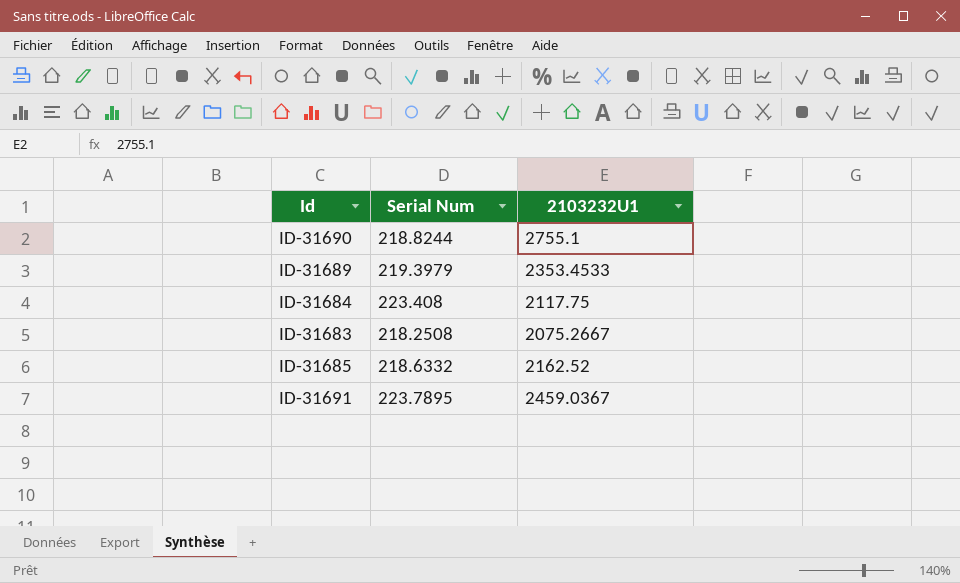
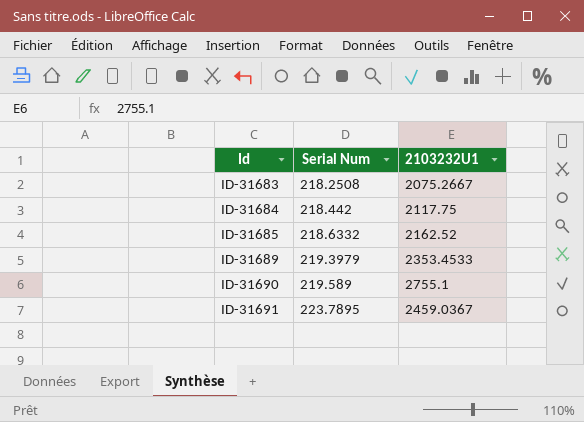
row order: none -> Id ascending
ID-31684 | Serial Num: 223.408 -> 218.442
ID-31690 | Serial Num: 218.8244 -> 219.589

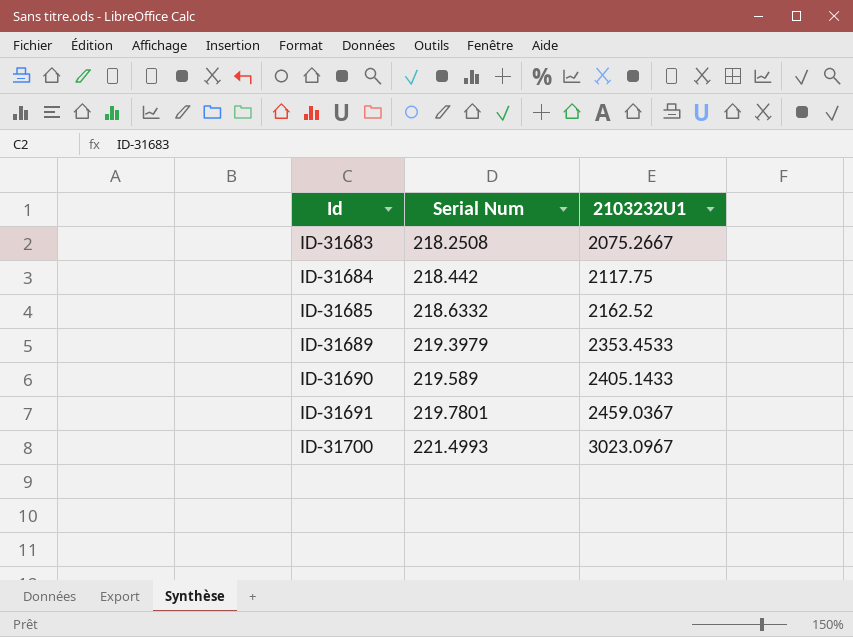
ID-31690 | 2103232U1: 2755.1 -> 2405.1433
ID-31691 | Serial Num: 223.7895 -> 219.7801
row ID-31700: none -> 221.4993 | 3023.0967

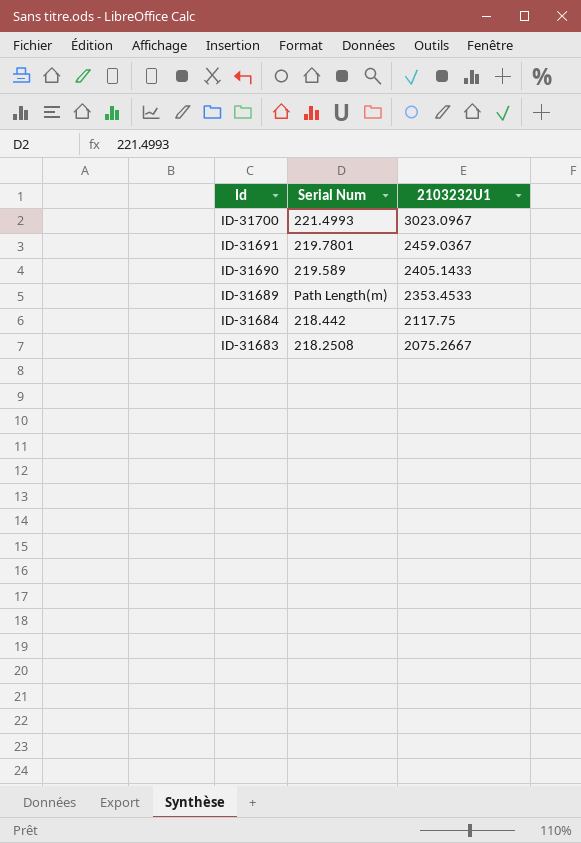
row order: Id ascending -> Id descending
row ID-31685: 218.6332 | 2162.52 -> none
ID-31689 | Serial Num: 219.3979 -> Path Length(m)

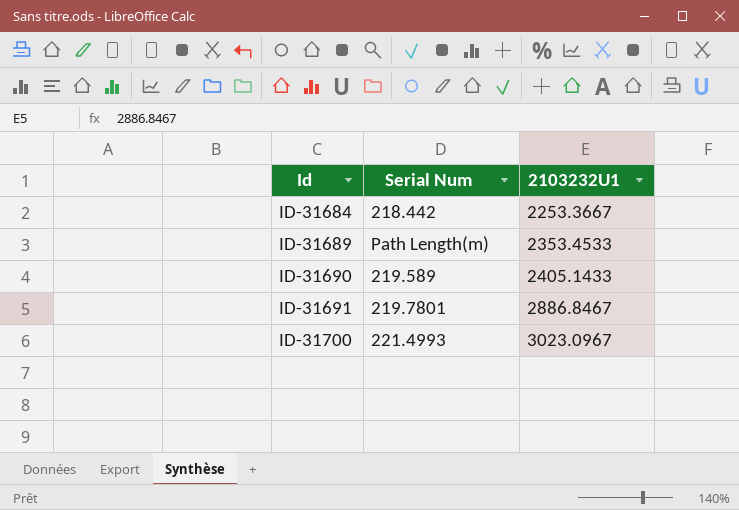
row order: Id descending -> Id ascending
row ID-31683: 218.2508 | 2075.2667 -> none
ID-31684 | 2103232U1: 2117.75 -> 2253.3667
ID-31691 | 2103232U1: 2459.0367 -> 2886.8467

